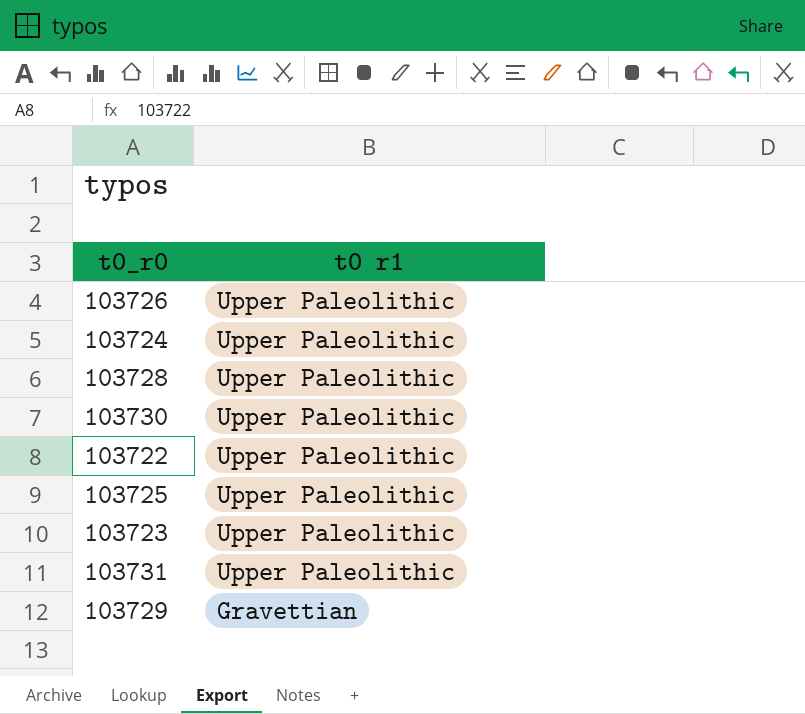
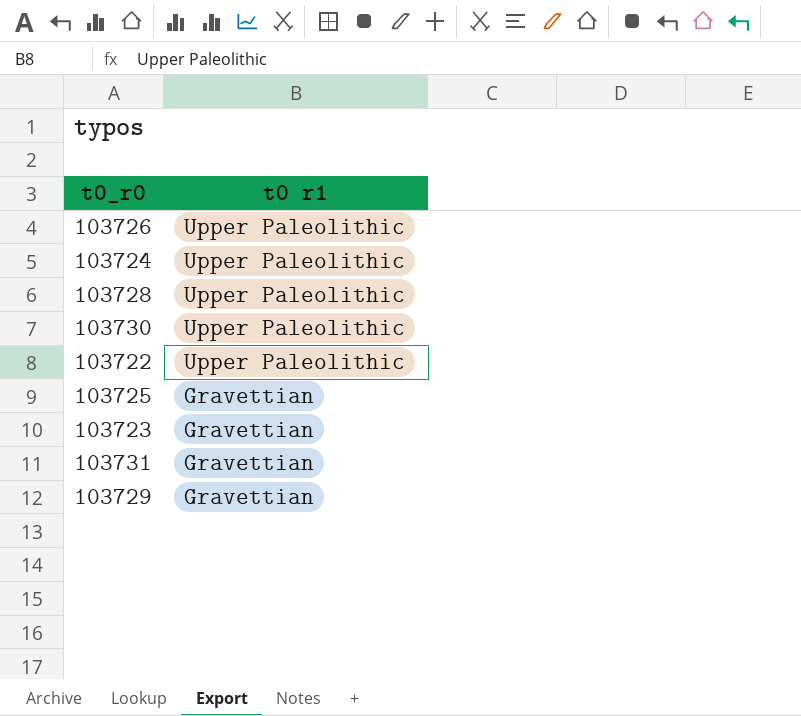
103725 | t0 r1: Upper Paleolithic -> Gravettian
103723 | t0 r1: Upper Paleolithic -> Gravettian
103731 | t0 r1: Upper Paleolithic -> Gravettian

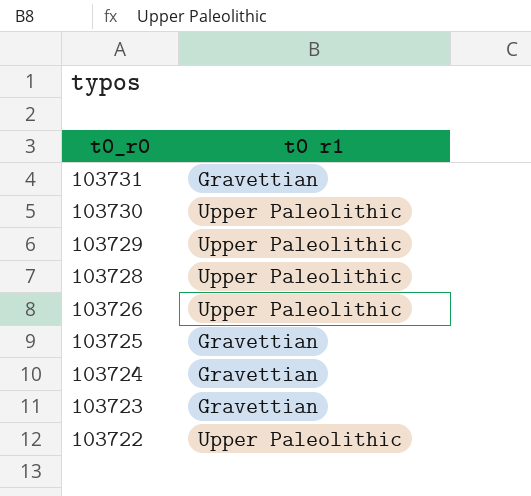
row order: t0 r1 descending -> t0_r0 descending
103729 | t0 r1: Gravettian -> Upper Paleolithic
103724 | t0 r1: Upper Paleolithic -> Gravettian

